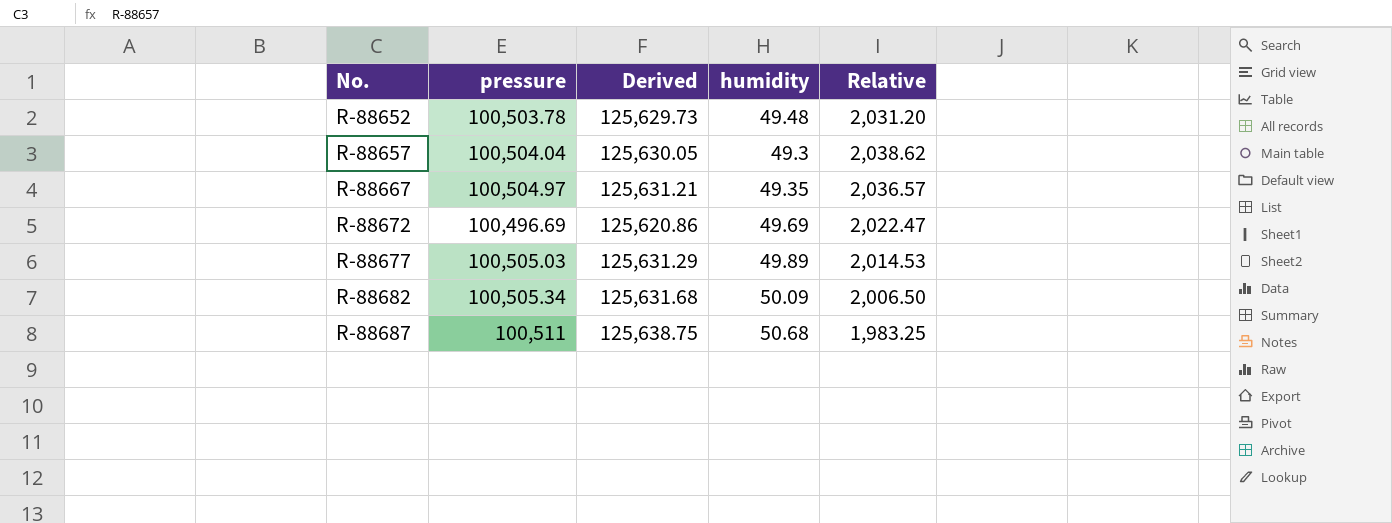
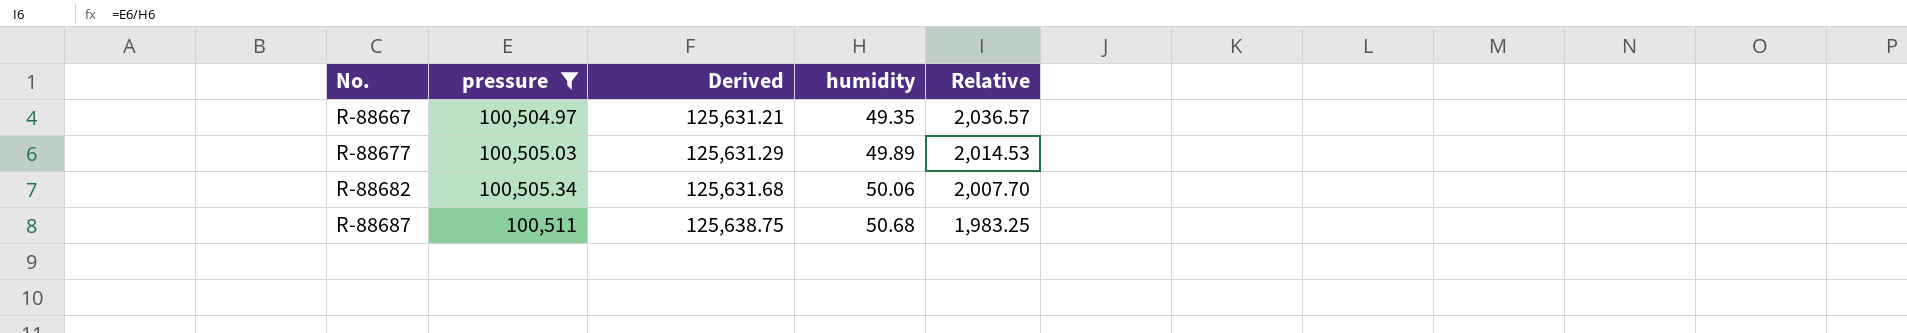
filter: none -> pressure >= 100,504.97
R-88682 | humidity: 50.09 -> 50.06
R-88682 | Relative: 2,006.50 -> 2,007.70

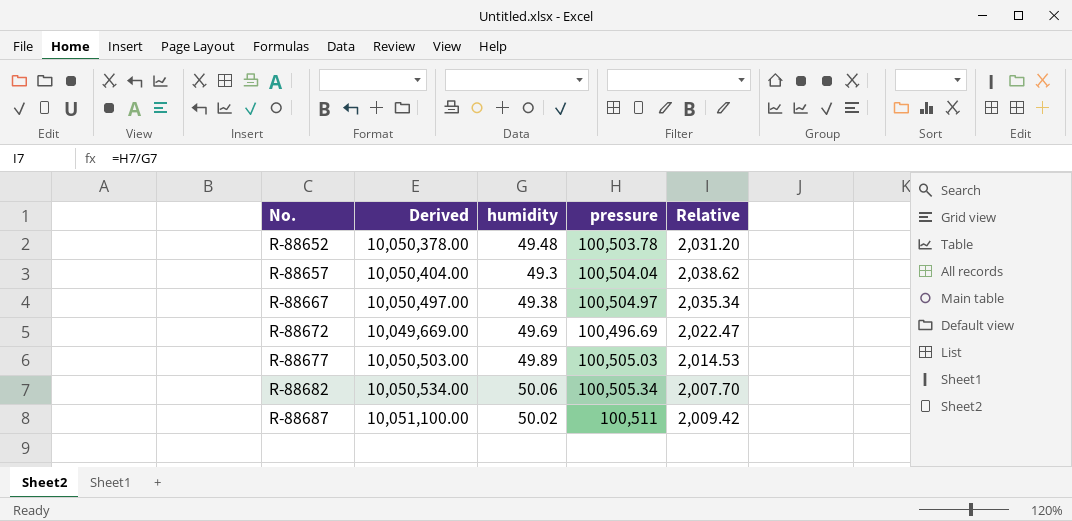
filter: pressure >= 100,504.97 -> none
column Derived | formula: [pressure] * 1.25 -> [pressure] * 100
column pressure | position: 2 -> 4
R-88667 | humidity: 49.35 -> 49.38
R-88667 | Relative: 2,036.57 -> 2,035.34
R-88687 | humidity: 50.68 -> 50.02
R-88687 | Relative: 1,983.25 -> 2,009.42

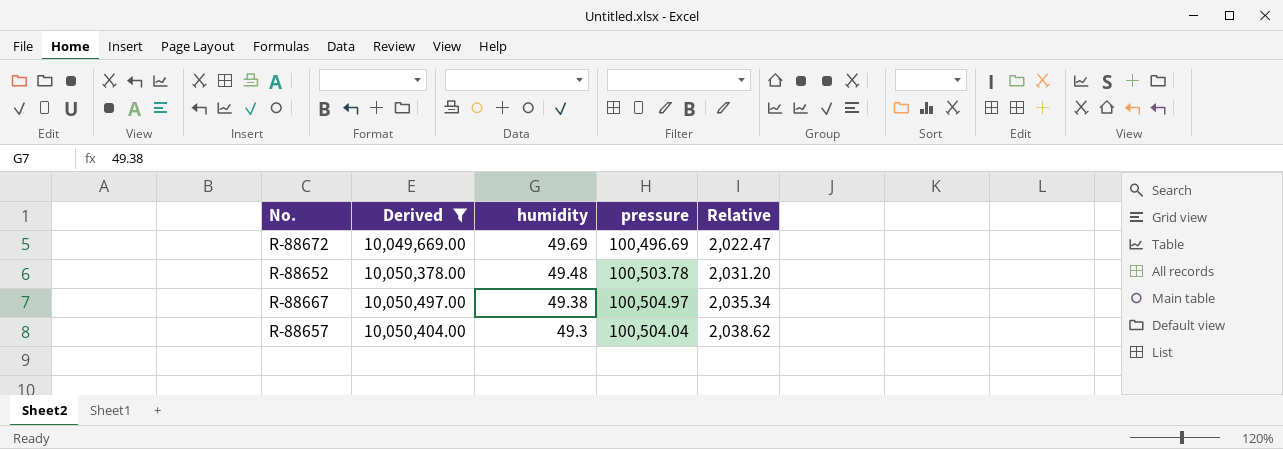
filter: none -> Derived <= 10,050,497.00
row order: No. ascending -> humidity descending

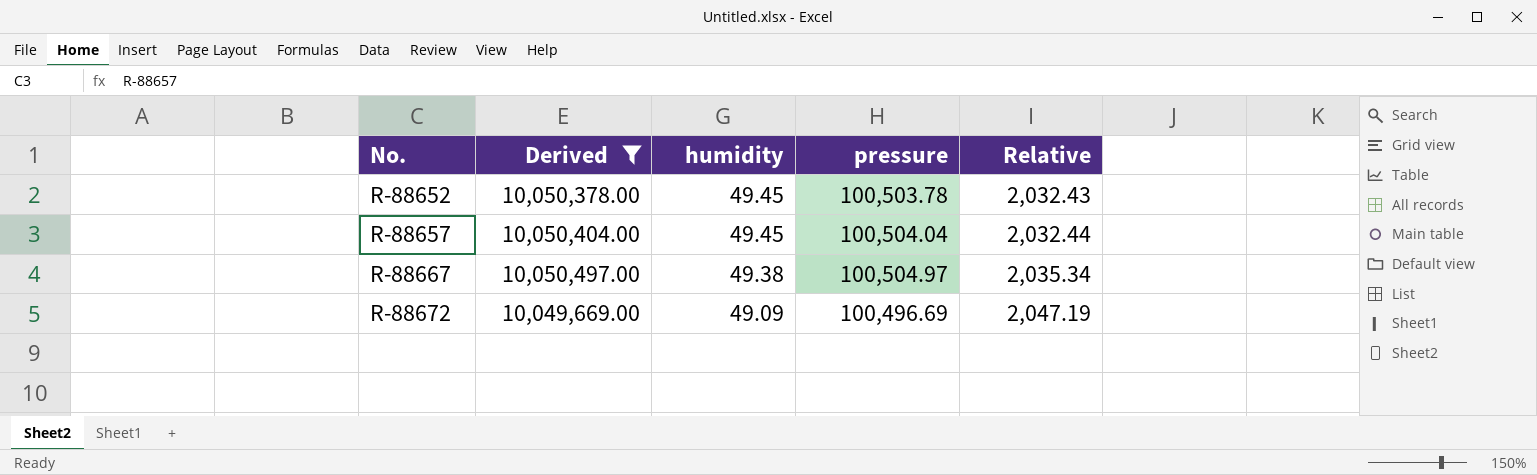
row order: humidity descending -> No. ascending
R-88652 | humidity: 49.48 -> 49.45
R-88652 | Relative: 2,031.20 -> 2,032.43
R-88657 | humidity: 49.3 -> 49.45
R-88657 | Relative: 2,038.62 -> 2,032.44
R-88672 | humidity: 49.69 -> 49.09
R-88672 | Relative: 2,022.47 -> 2,047.19

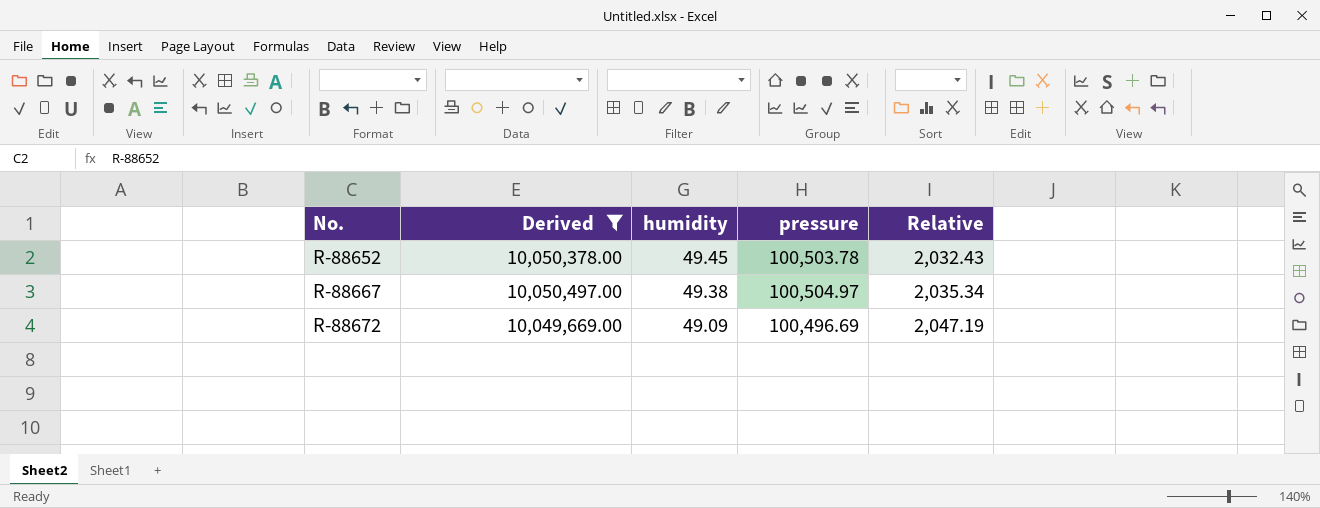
row R-88657: 10,050,404.00 | 49.45 | 100,504.04 | 2,032.44 -> none

